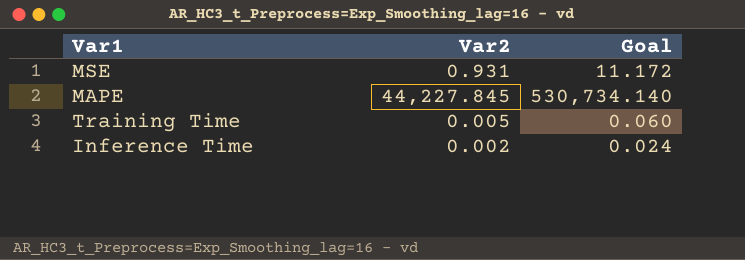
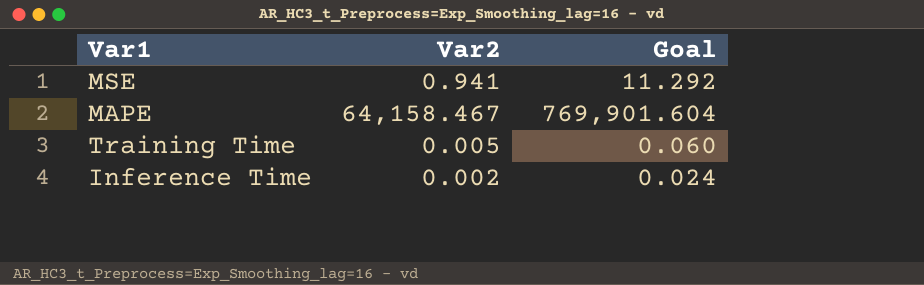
MSE | Var2: 0.931 -> 0.941
MSE | Goal: 11.172 -> 11.292
MAPE | Var2: 44,227.845 -> 64,158.467
MAPE | Goal: 530,734.140 -> 769,901.604

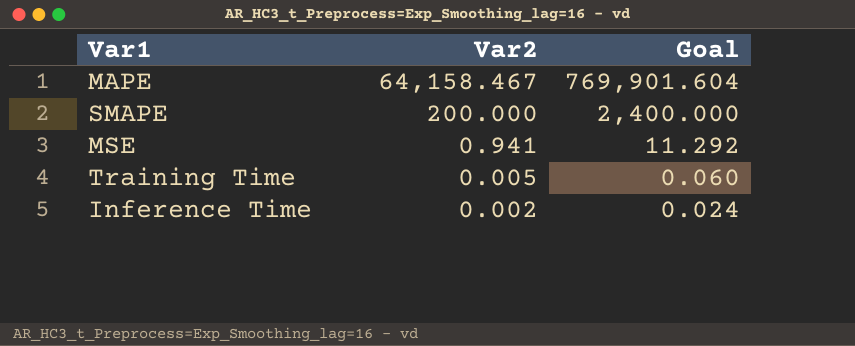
row order: none -> Var2 descending
row SMAPE: none -> 200.000 | 2,400.000

